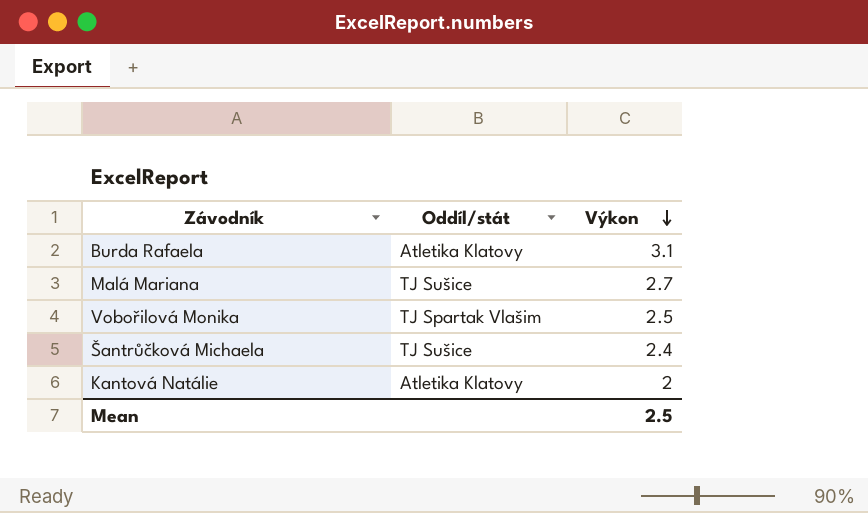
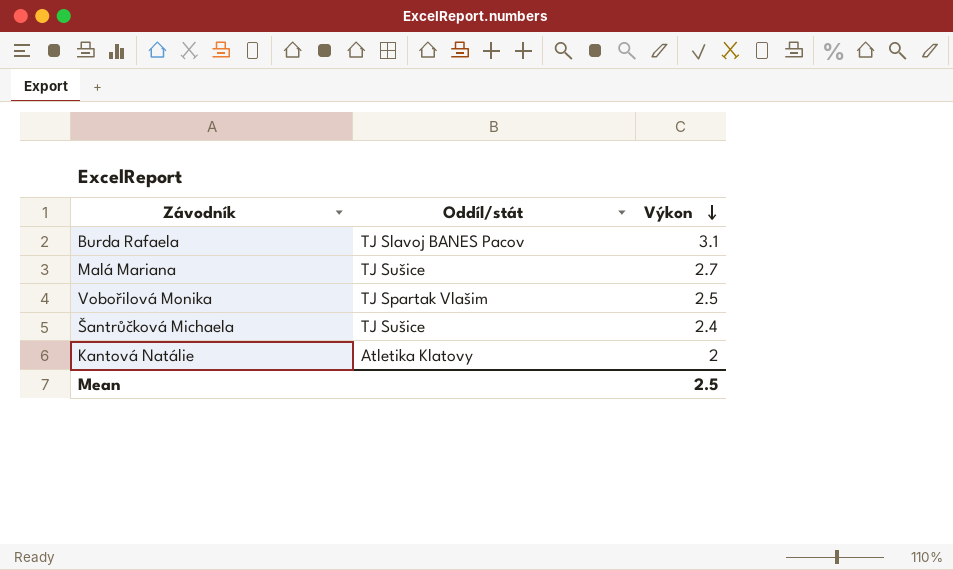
Burda Rafaela | Oddíl/stát: Atletika Klatovy -> TJ Slavoj BANES Pacov

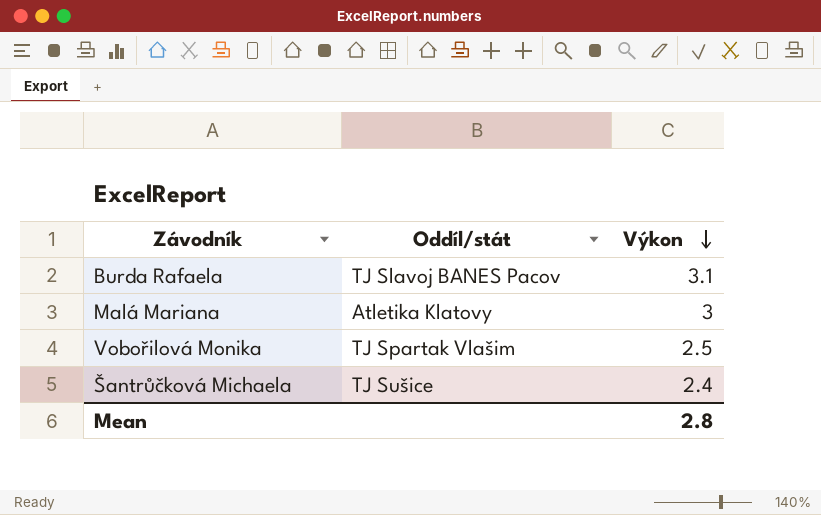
row Kantová Natálie: Atletika Klatovy | 2 -> none
Malá Mariana | Oddíl/stát: TJ Sušice -> Atletika Klatovy
Malá Mariana | Výkon: 2.7 -> 3
Mean | Výkon: 2.5 -> 2.8

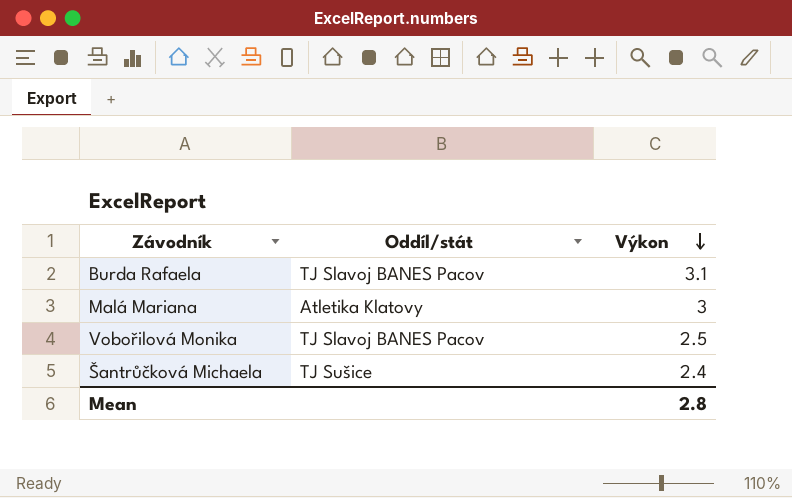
Vobořilová Monika | Oddíl/stát: TJ Spartak Vlašim -> TJ Slavoj BANES Pacov

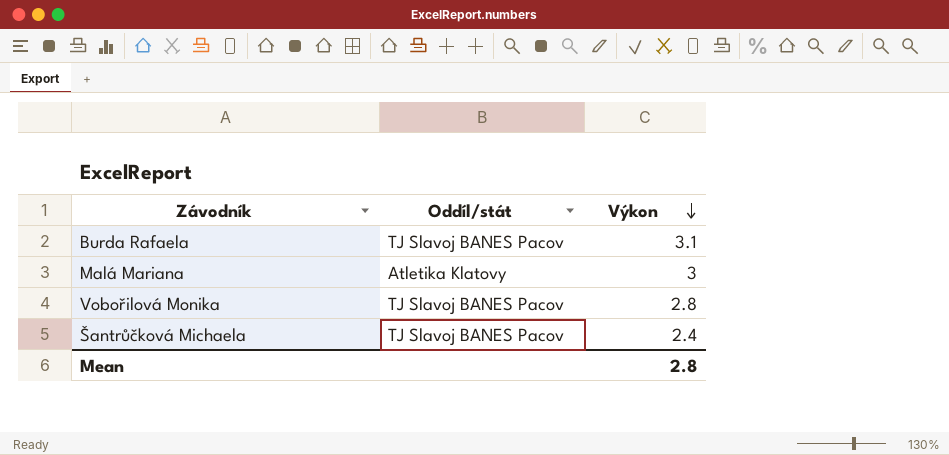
Vobořilová Monika | Výkon: 2.5 -> 2.8
Šantrůčková Michaela | Oddíl/stát: TJ Sušice -> TJ Slavoj BANES Pacov

